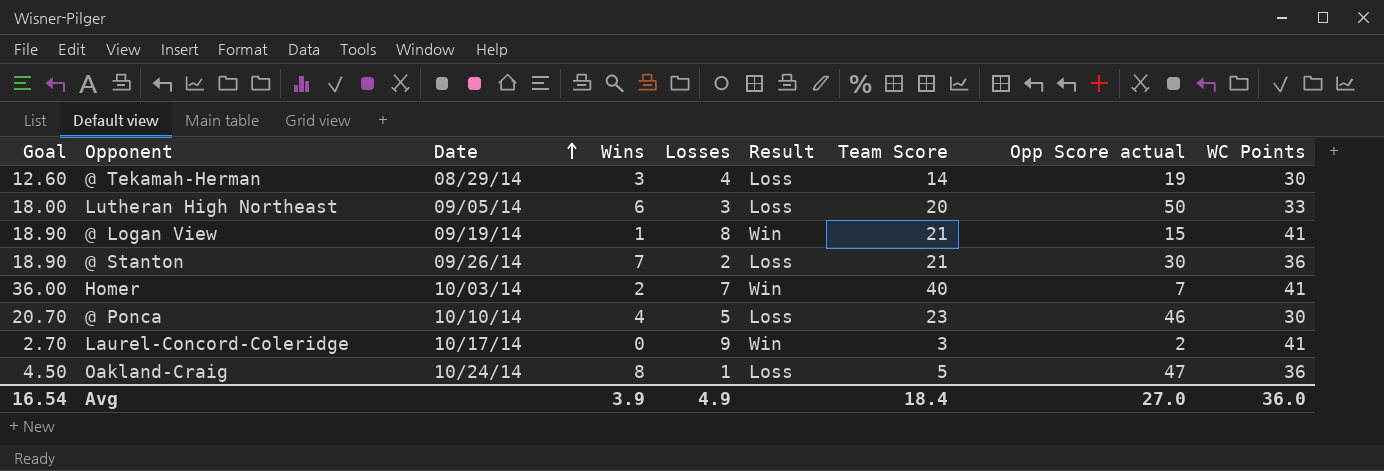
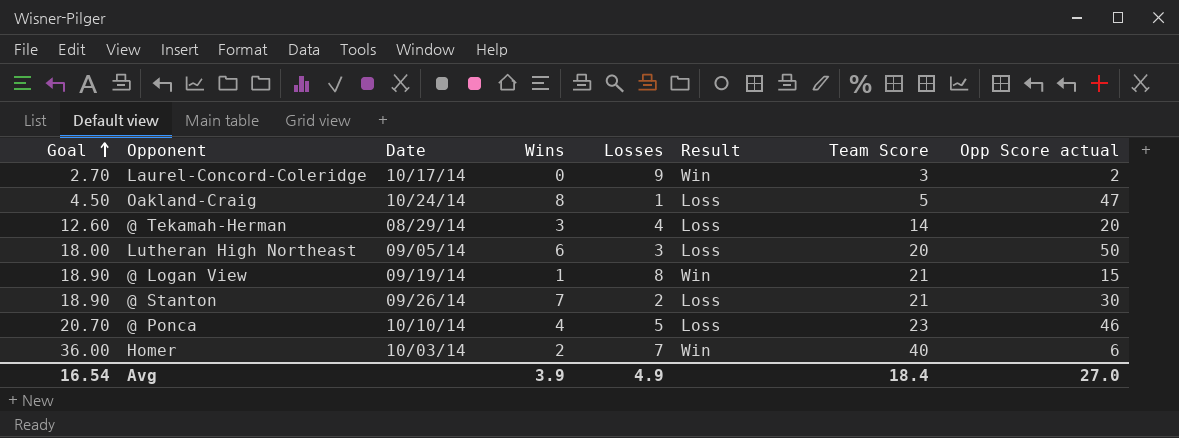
row order: Date ascending -> Goal ascending
column WC Points | position: 9 -> none
@ Tekamah-Herman | Opp Score actual: 19 -> 20
Homer | Opp Score actual: 7 -> 6

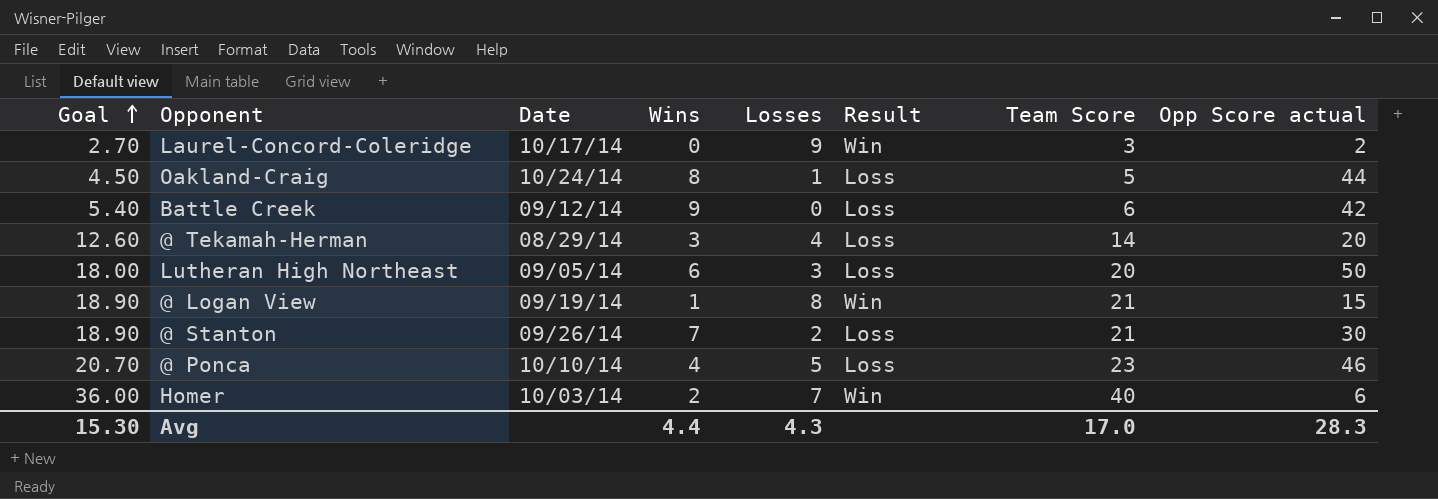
Oakland-Craig | Opp Score actual: 47 -> 44
row Battle Creek: none -> 5.40 | 09/12/14 | 9 | 0 | Loss | 6 | 42
Avg | Goal: 16.54 -> 15.30
Avg | Wins: 3.9 -> 4.4
Avg | Losses: 4.9 -> 4.3
Avg | Team Score: 18.4 -> 17.0
Avg | Opp Score actual: 27.0 -> 28.3

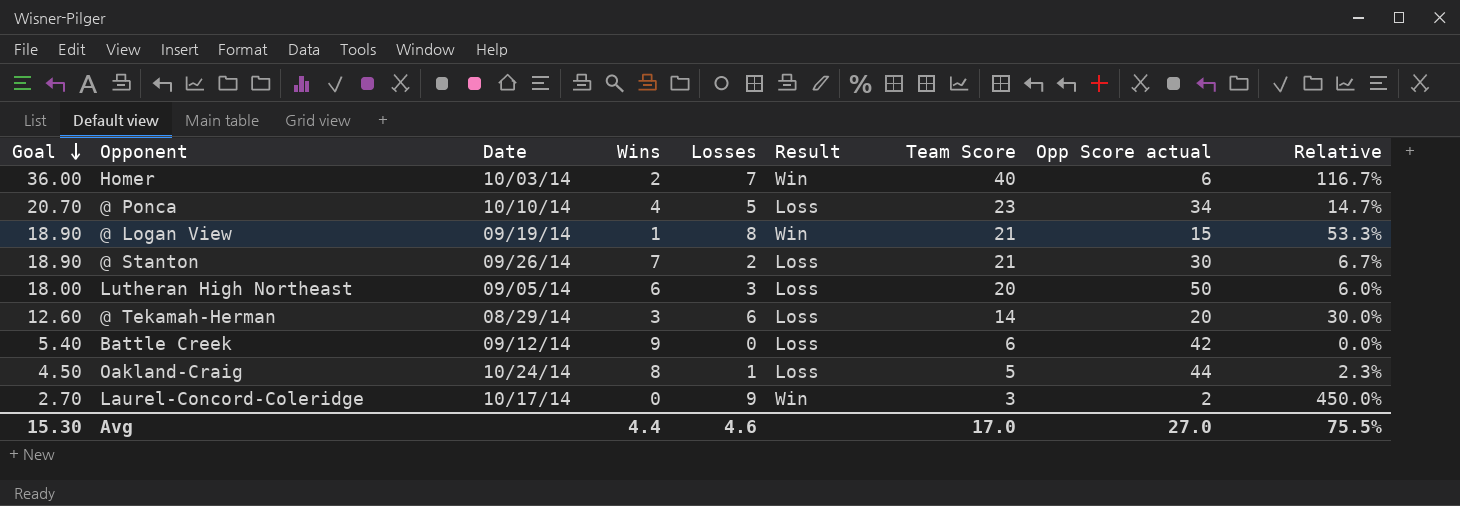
row order: Goal ascending -> Goal descending
column Relative | formula: none -> [Losses] / [Opp Score actual]
@ Ponca | Opp Score actual: 46 -> 34
@ Tekamah-Herman | Losses: 4 -> 6
Avg | Losses: 4.3 -> 4.6
Avg | Opp Score actual: 28.3 -> 27.0

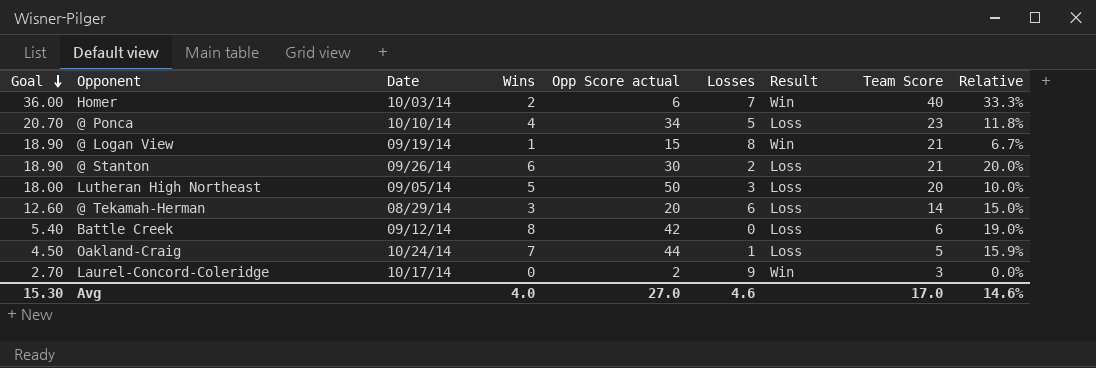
column Opp Score actual | position: 8 -> 5
column Relative | formula: [Losses] / [Opp Score actual] -> [Wins] / [Opp Score actual]
@ Stanton | Wins: 7 -> 6
Lutheran High Northeast | Wins: 6 -> 5
Battle Creek | Wins: 9 -> 8
Oakland-Craig | Wins: 8 -> 7
Avg | Wins: 4.4 -> 4.0
Avg | Relative: 75.5% -> 14.6%

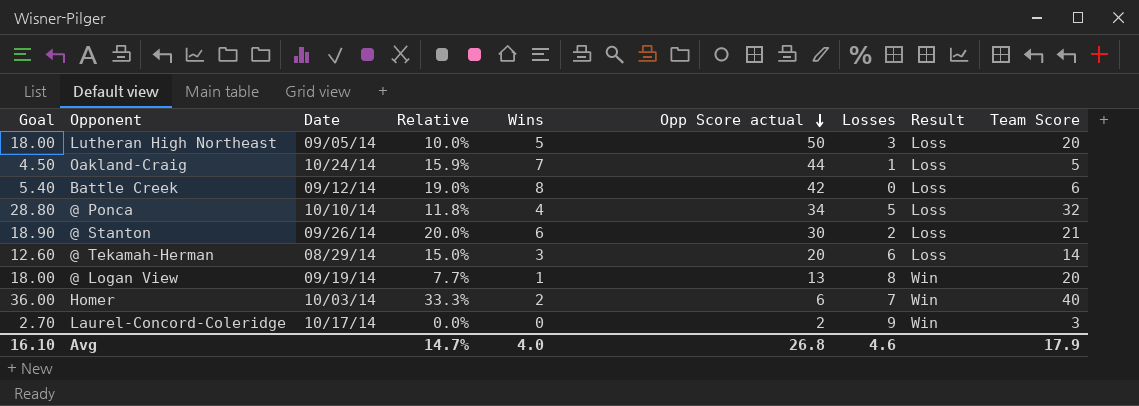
row order: Goal descending -> Opp Score actual descending
column Relative | position: 9 -> 4
@ Ponca | Goal: 20.70 -> 28.80
@ Ponca | Team Score: 23 -> 32
@ Logan View | Goal: 18.90 -> 18.00
@ Logan View | Relative: 6.7% -> 7.7%
@ Logan View | Opp Score actual: 15 -> 13
@ Logan View | Team Score: 21 -> 20
Avg | Goal: 15.30 -> 16.10
Avg | Relative: 14.6% -> 14.7%
Avg | Opp Score actual: 27.0 -> 26.8
Avg | Team Score: 17.0 -> 17.9

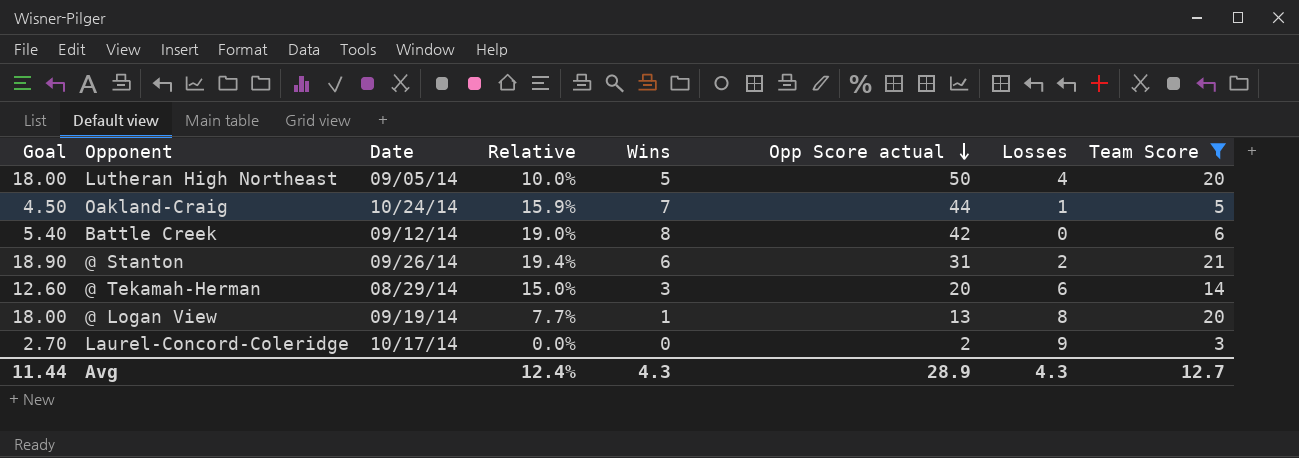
filter: none -> Team Score <= 21
column Result | position: 8 -> none
Lutheran High Northeast | Losses: 3 -> 4
@ Stanton | Relative: 20.0% -> 19.4%
@ Stanton | Opp Score actual: 30 -> 31
Avg | Goal: 16.10 -> 11.44
Avg | Relative: 14.7% -> 12.4%
Avg | Wins: 4.0 -> 4.3
Avg | Opp Score actual: 26.8 -> 28.9
Avg | Losses: 4.6 -> 4.3
Avg | Team Score: 17.9 -> 12.7

